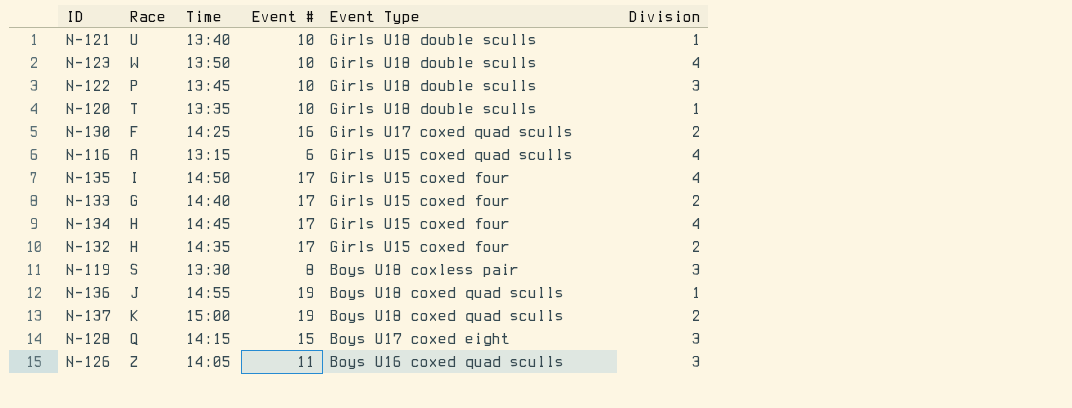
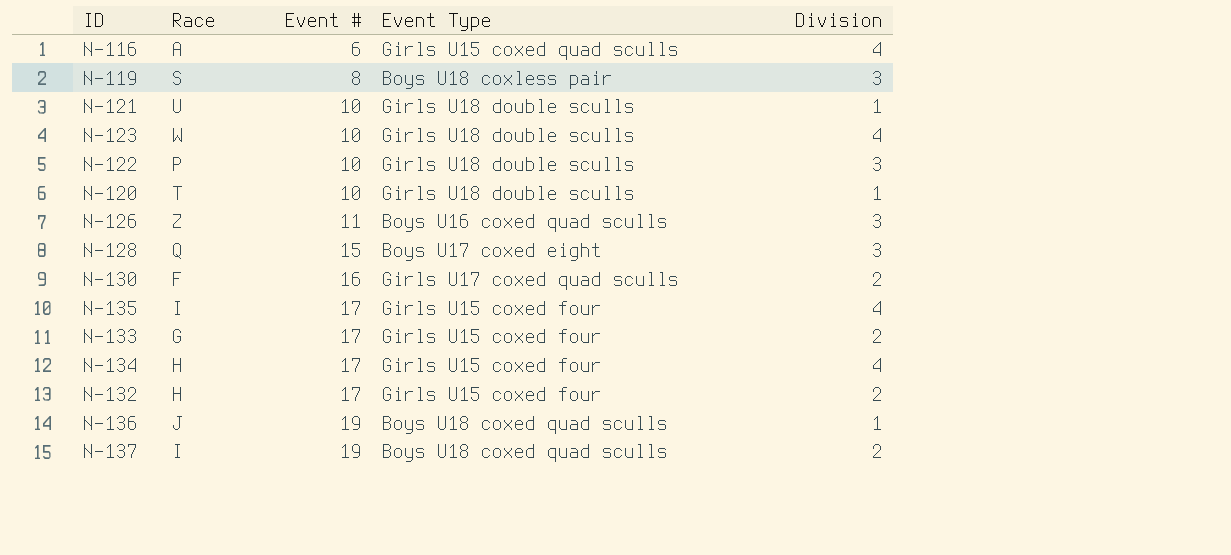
row order: Event Type descending -> Event # ascending
column Time | position: 3 -> none
N-137 | Race: K -> I

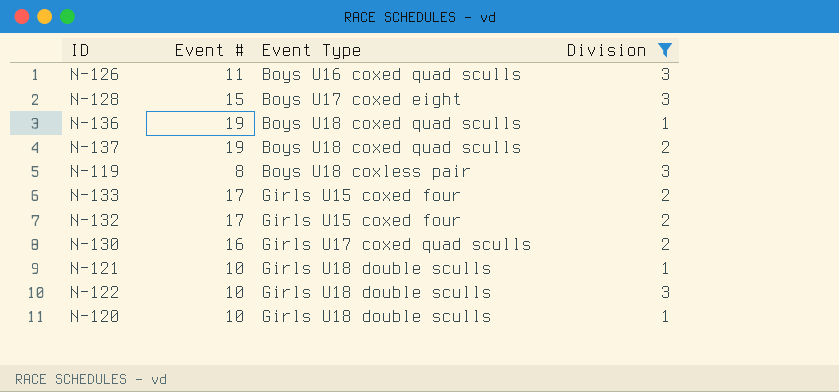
filter: none -> Division != 4
row order: Event # ascending -> Event Type ascending
column Race | position: 2 -> none

